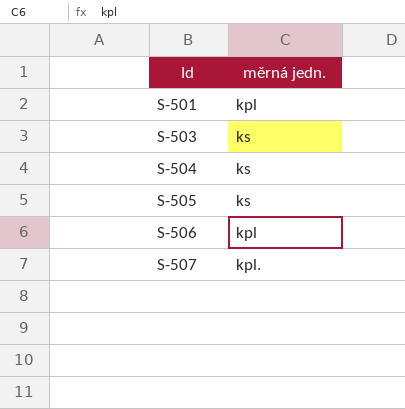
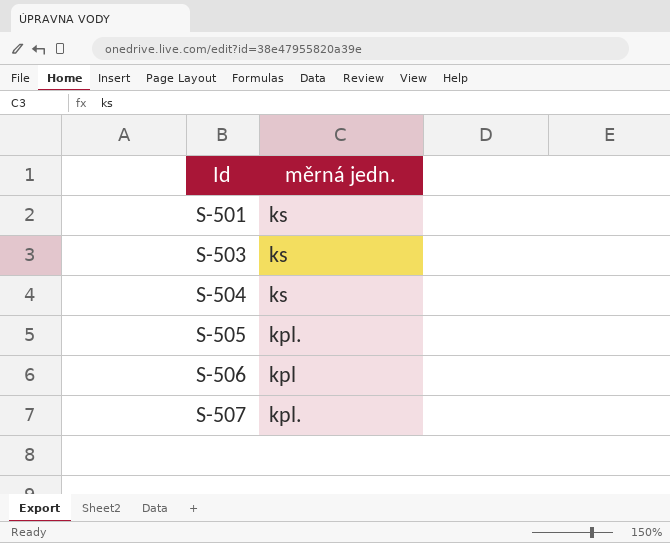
S-501 | měrná jedn.: kpl -> ks
S-505 | měrná jedn.: ks -> kpl.

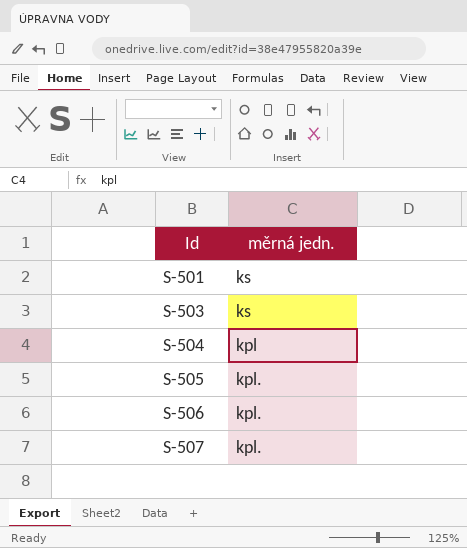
S-504 | měrná jedn.: ks -> kpl
S-506 | měrná jedn.: kpl -> kpl.

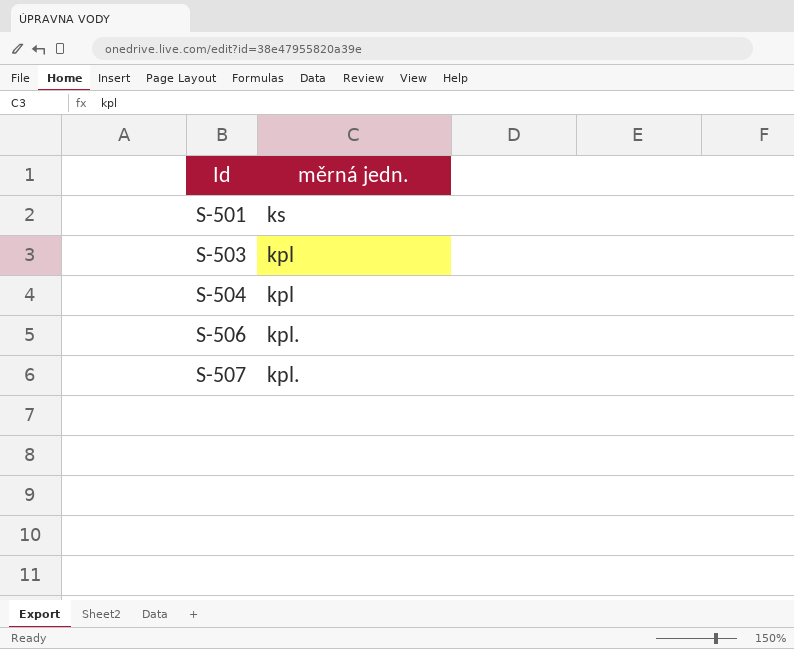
row S-505: kpl. -> none
S-503 | měrná jedn.: ks -> kpl

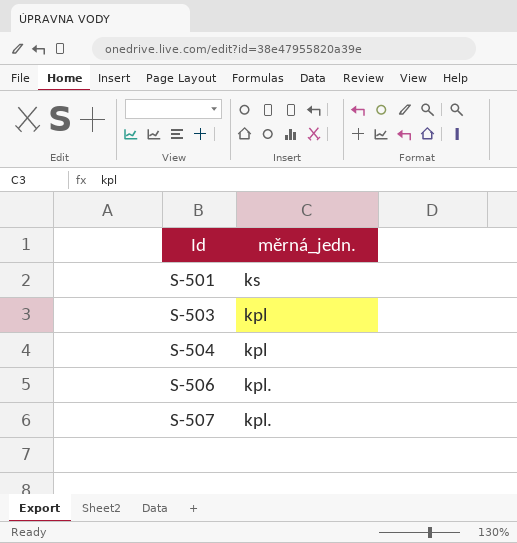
column name: měrná jedn. -> měrná_jedn.

